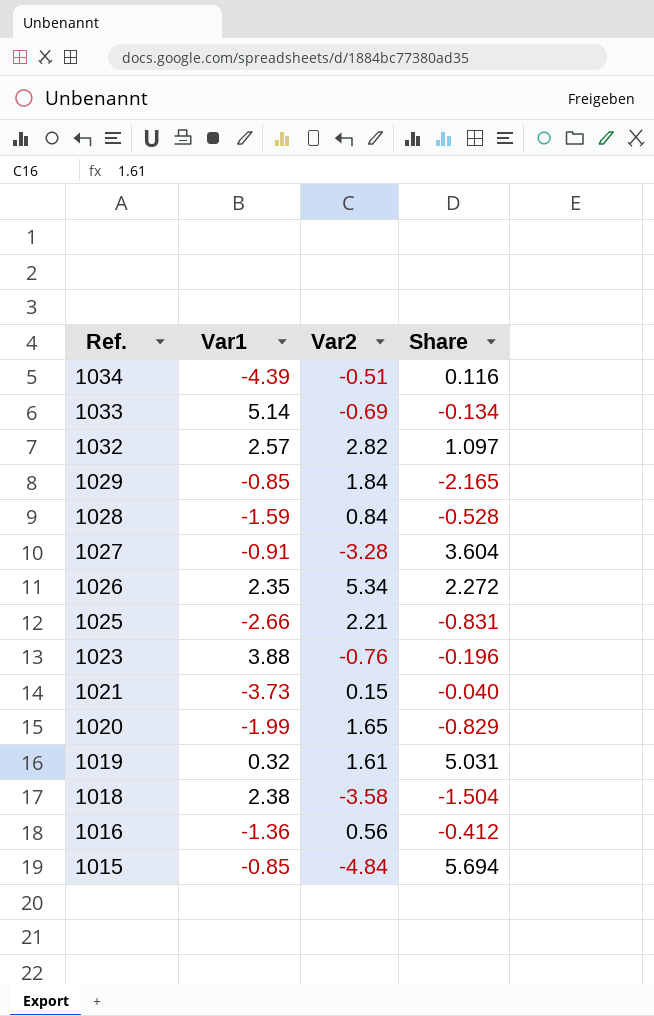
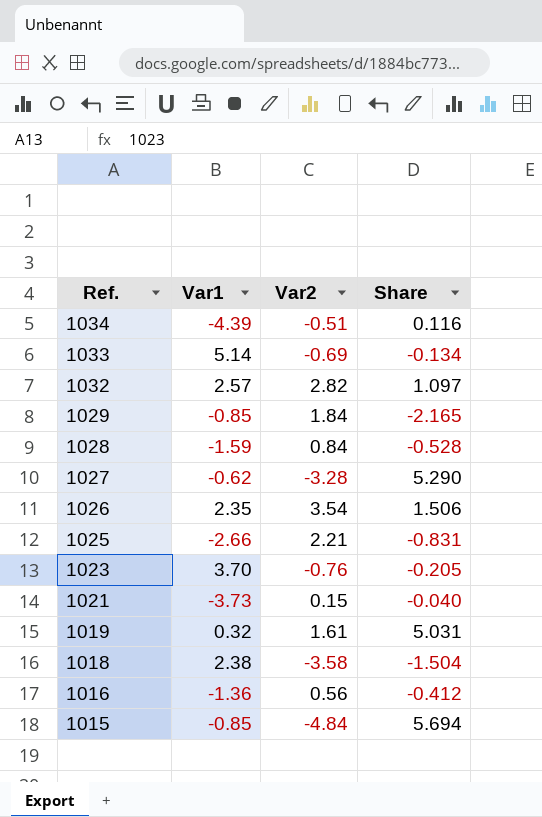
row 1020: -1.99 | 1.65 | -0.829 -> none
1027 | Var1: -0.91 -> -0.62
1027 | Share: 3.604 -> 5.290
1026 | Var2: 5.34 -> 3.54
1026 | Share: 2.272 -> 1.506
1023 | Var1: 3.88 -> 3.70
1023 | Share: -0.196 -> -0.205

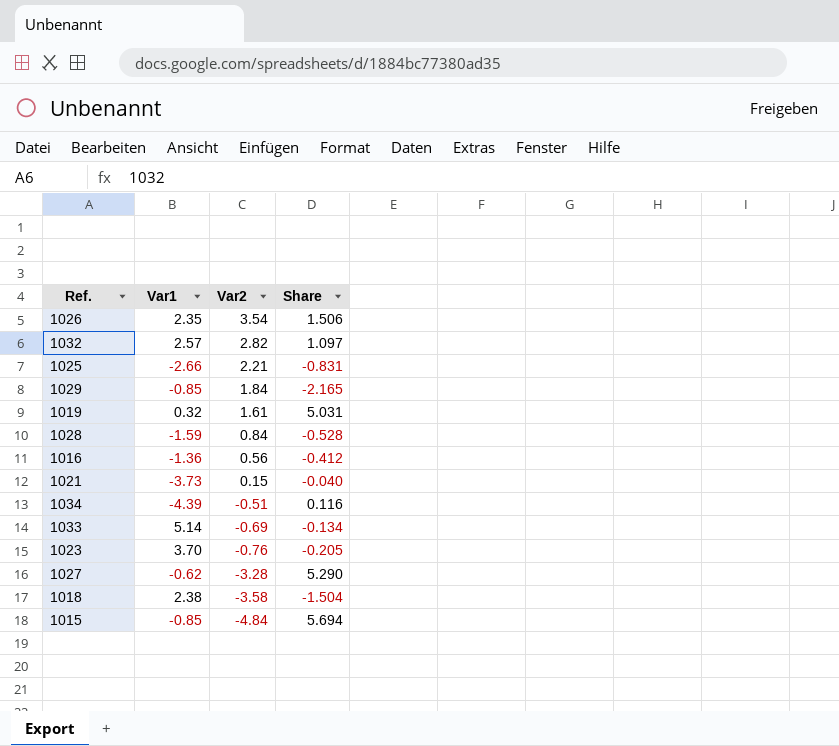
row order: Ref. descending -> Var2 descending

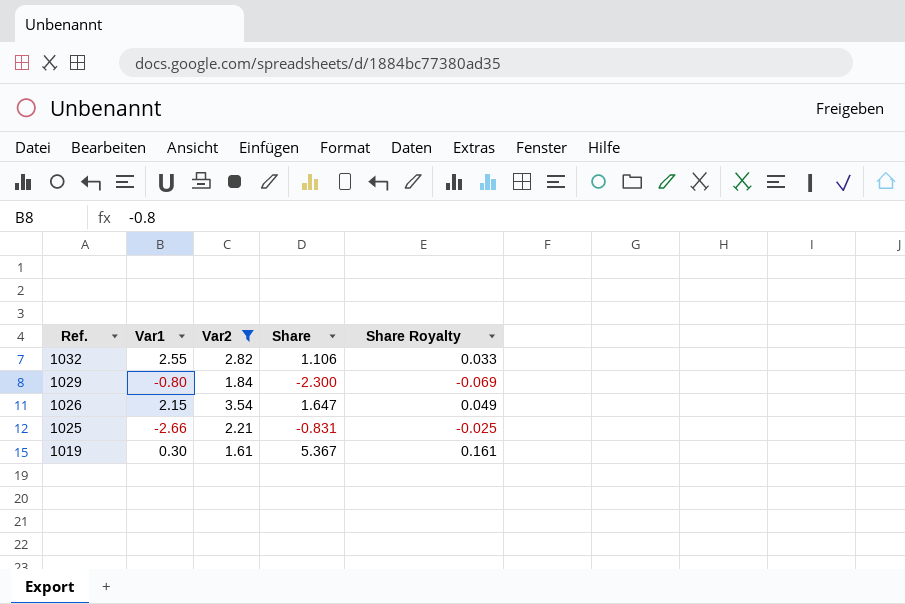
filter: none -> Var2 >= 1.61
row order: Var2 descending -> Ref. descending
column Share Royalty | formula: none -> [Share] * 0.03
1032 | Var1: 2.57 -> 2.55
1032 | Share: 1.097 -> 1.106
1029 | Var1: -0.85 -> -0.80
1029 | Share: -2.165 -> -2.300
1026 | Var1: 2.35 -> 2.15
1026 | Share: 1.506 -> 1.647
1019 | Var1: 0.32 -> 0.30
1019 | Share: 5.031 -> 5.367

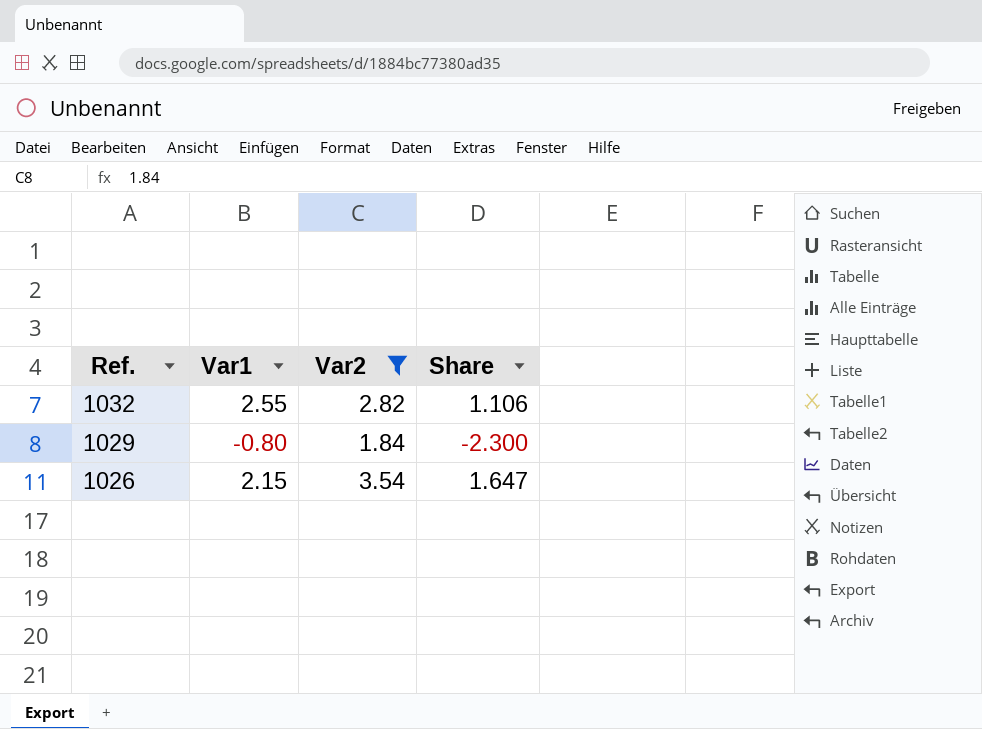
column Share Royalty | formula: [Share] * 0.03 -> none
row 1025: -2.66 | 2.21 | -0.831 | -0.025 -> none
row 1019: 0.30 | 1.61 | 5.367 | 0.161 -> none

